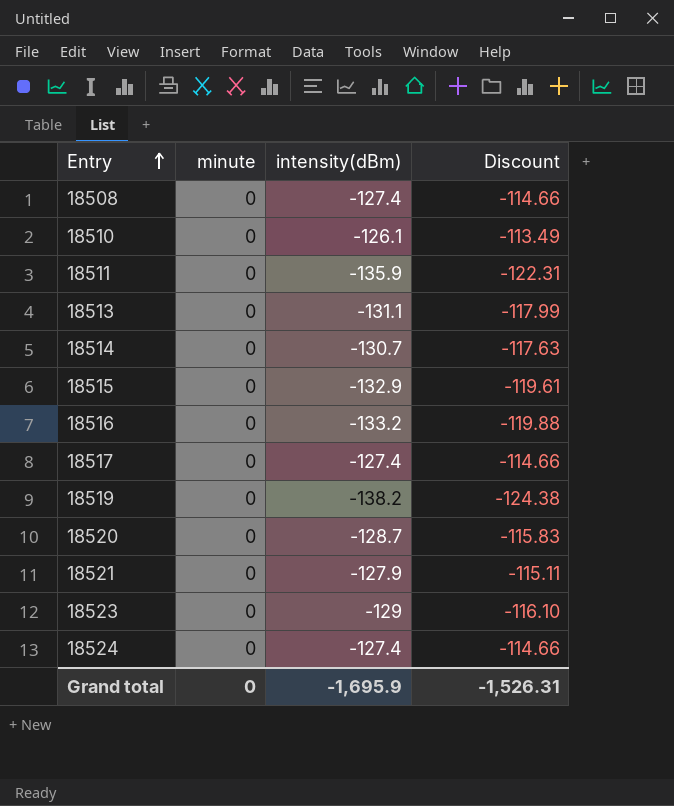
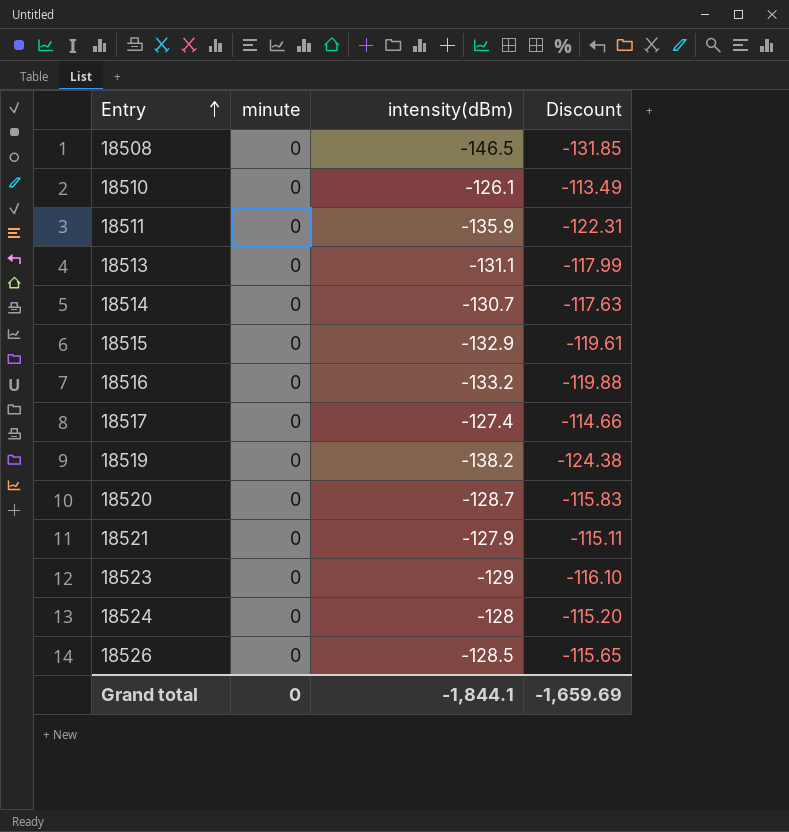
18508 | intensity(dBm): -127.4 -> -146.5
18508 | Discount: -114.66 -> -131.85
18524 | intensity(dBm): -127.4 -> -128
18524 | Discount: -114.66 -> -115.20
row 18526: none -> 0 | -128.5 | -115.65
Grand total | intensity(dBm): -1,695.9 -> -1,844.1
Grand total | Discount: -1,526.31 -> -1,659.69

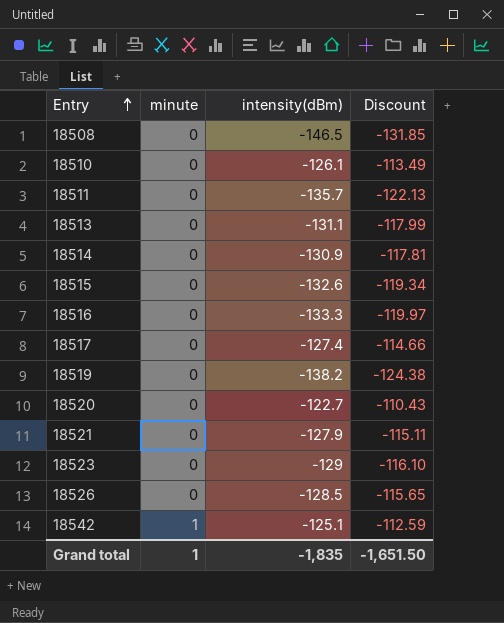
row 18524: 0 | -128 | -115.20 -> none
18511 | intensity(dBm): -135.9 -> -135.7
18511 | Discount: -122.31 -> -122.13
18514 | intensity(dBm): -130.7 -> -130.9
18514 | Discount: -117.63 -> -117.81
18515 | intensity(dBm): -132.9 -> -132.6
18515 | Discount: -119.61 -> -119.34
18516 | intensity(dBm): -133.2 -> -133.3
18516 | Discount: -119.88 -> -119.97
18520 | intensity(dBm): -128.7 -> -122.7
18520 | Discount: -115.83 -> -110.43
row 18542: none -> 1 | -125.1 | -112.59
Grand total | minute: 0 -> 1
Grand total | intensity(dBm): -1,844.1 -> -1,835
Grand total | Discount: -1,659.69 -> -1,651.50

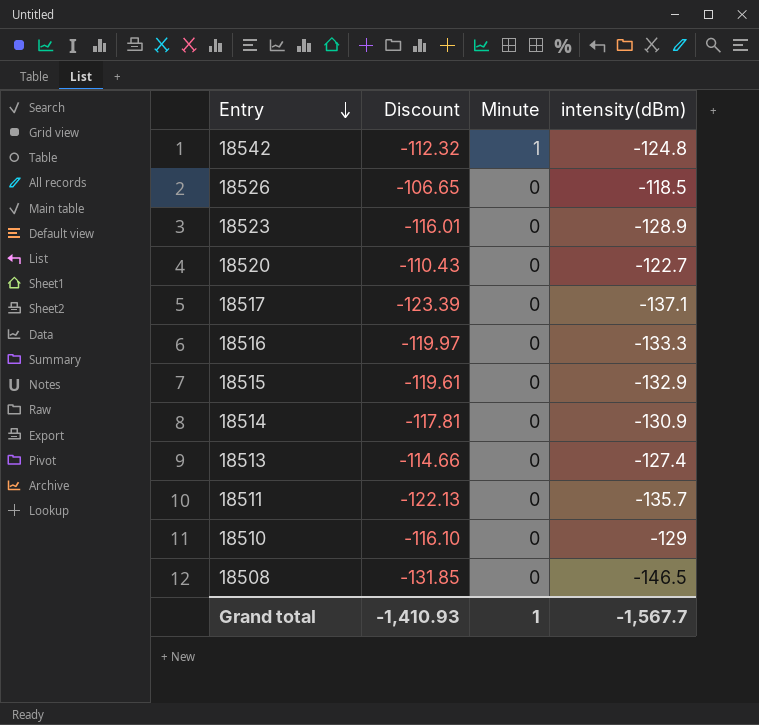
row order: Entry ascending -> Entry descending
column Discount | position: 4 -> 2
column name: minute -> Minute
row 18519: 0 | -138.2 | -124.38 -> none
row 18521: 0 | -127.9 | -115.11 -> none
18542 | Discount: -112.59 -> -112.32
18542 | intensity(dBm): -125.1 -> -124.8
18526 | Discount: -115.65 -> -106.65
18526 | intensity(dBm): -128.5 -> -118.5
18523 | Discount: -116.10 -> -116.01
18523 | intensity(dBm): -129 -> -128.9
18517 | Discount: -114.66 -> -123.39
18517 | intensity(dBm): -127.4 -> -137.1
18515 | Discount: -119.34 -> -119.61
18515 | intensity(dBm): -132.6 -> -132.9
18513 | Discount: -117.99 -> -114.66
18513 | intensity(dBm): -131.1 -> -127.4
18510 | Discount: -113.49 -> -116.10
18510 | intensity(dBm): -126.1 -> -129
Grand total | Discount: -1,651.50 -> -1,410.93
Grand total | intensity(dBm): -1,835 -> -1,567.7

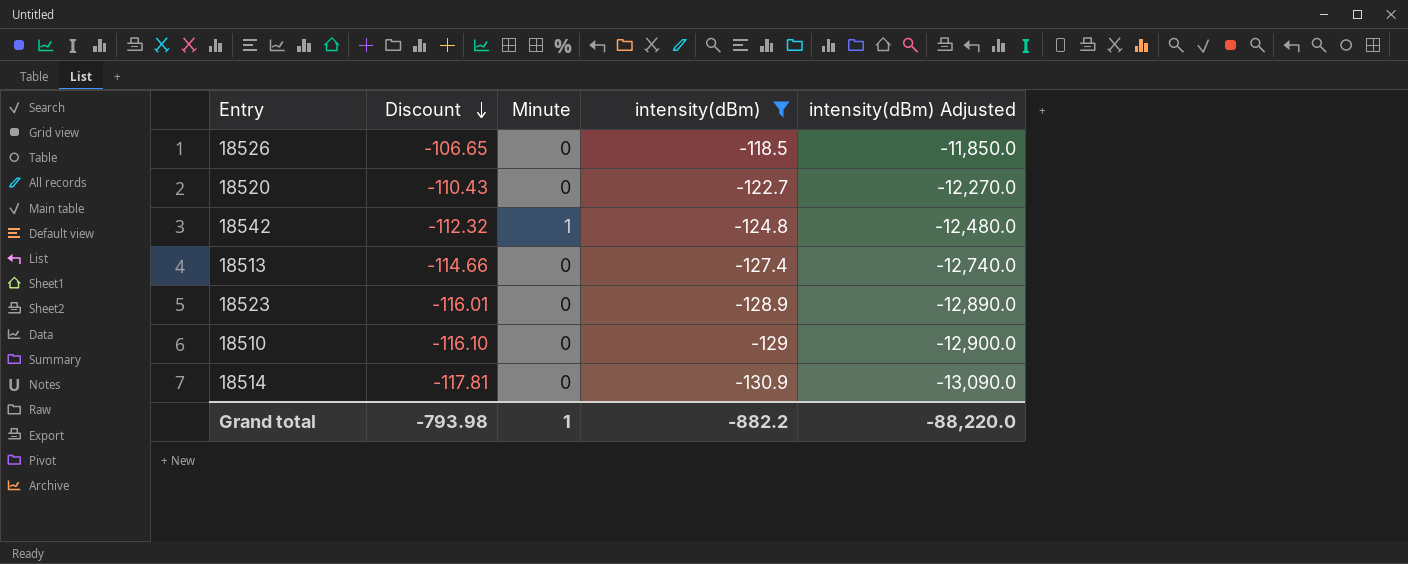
filter: none -> intensity(dBm) >= -130.9
row order: Entry descending -> Discount descending
column intensity(dBm) Adjusted | formula: none -> [intensity(dBm)] * 100
Grand total | Discount: -1,410.93 -> -793.98
Grand total | intensity(dBm): -1,567.7 -> -882.2

